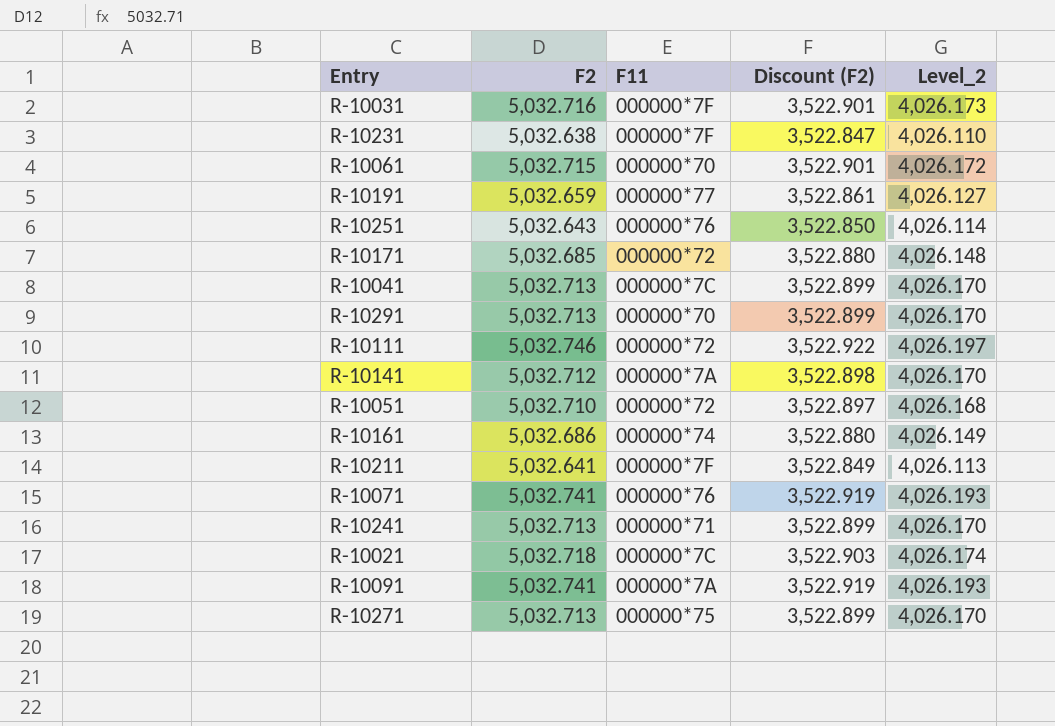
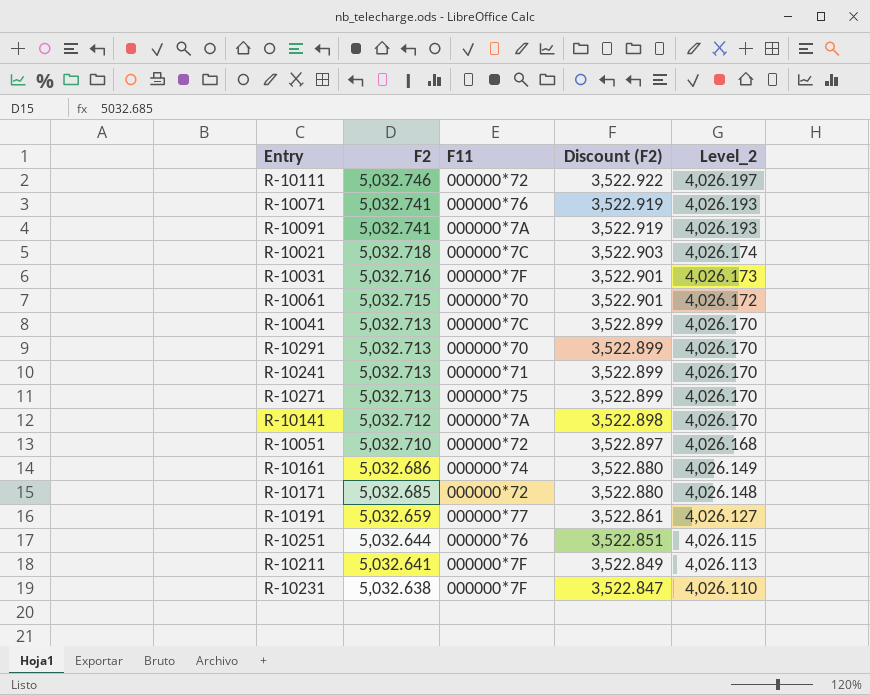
row order: none -> F2 descending
R-10251 | F2: 5,032.643 -> 5,032.644
R-10251 | Discount (F2): 3,522.850 -> 3,522.851
R-10251 | Level_2: 4,026.114 -> 4,026.115

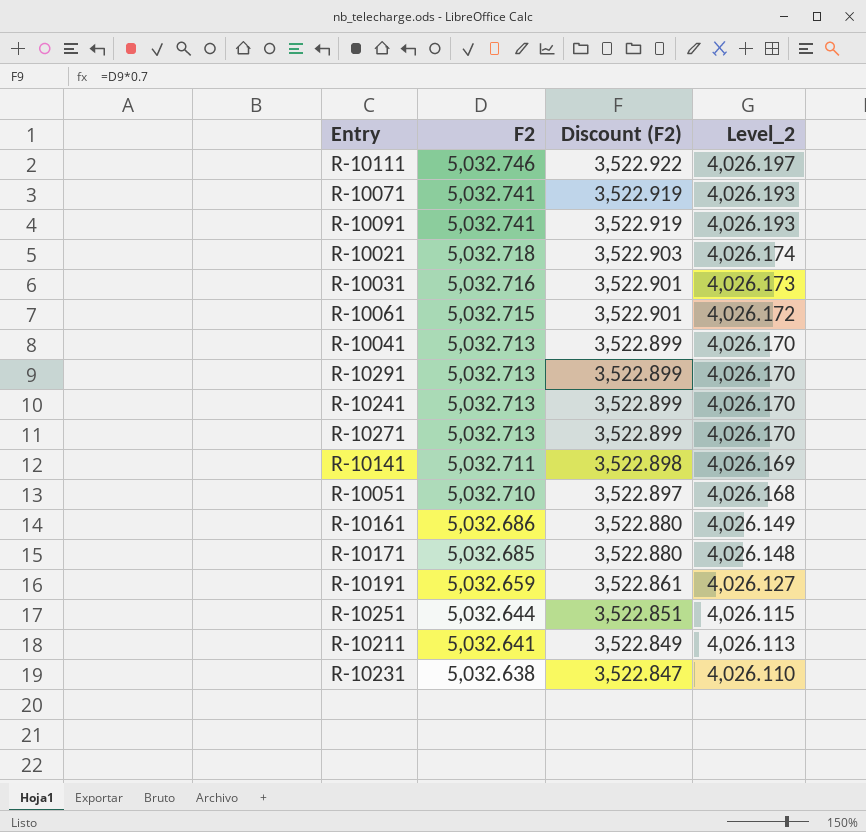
column F11 | position: 3 -> none
R-10141 | F2: 5,032.712 -> 5,032.711
R-10141 | Level_2: 4,026.170 -> 4,026.169

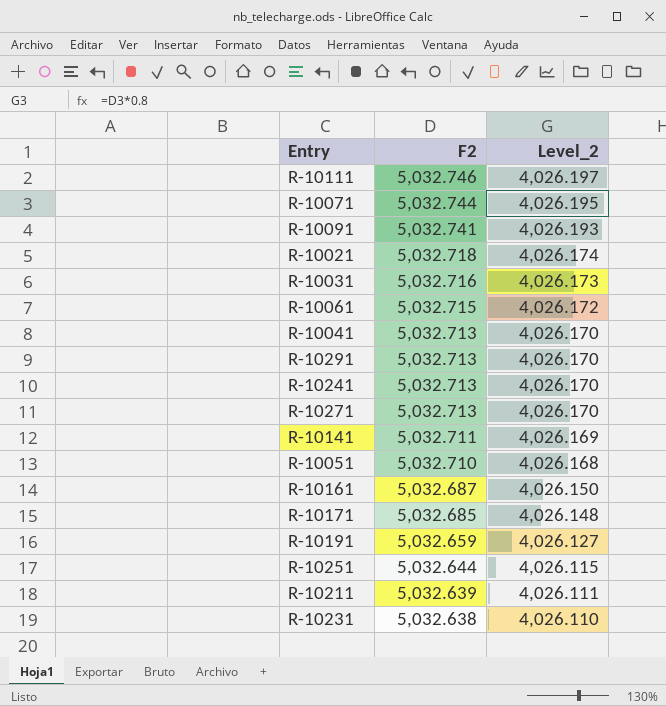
column Discount (F2) | formula: [F2] * 0.7 -> none
R-10071 | F2: 5,032.741 -> 5,032.744
R-10071 | Level_2: 4,026.193 -> 4,026.195
R-10161 | F2: 5,032.686 -> 5,032.687
R-10161 | Level_2: 4,026.149 -> 4,026.150
R-10211 | F2: 5,032.641 -> 5,032.639
R-10211 | Level_2: 4,026.113 -> 4,026.111

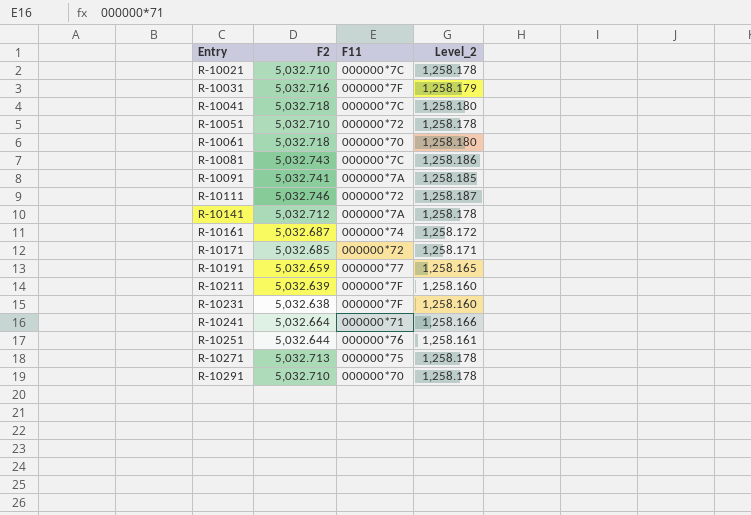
row order: F2 descending -> Entry ascending
column F11 | position: none -> 3
column Level_2 | formula: [F2] * 0.8 -> [F2] * 0.25
row R-10071: 5,032.744 | 4,026.195 -> none
R-10021 | F2: 5,032.718 -> 5,032.710
R-10041 | F2: 5,032.713 -> 5,032.718
R-10061 | F2: 5,032.715 -> 5,032.718
row R-10081: none -> 5,032.743 | 000000*7C | 1,258.186
R-10141 | F2: 5,032.711 -> 5,032.712
R-10241 | F2: 5,032.713 -> 5,032.664
R-10291 | F2: 5,032.713 -> 5,032.710

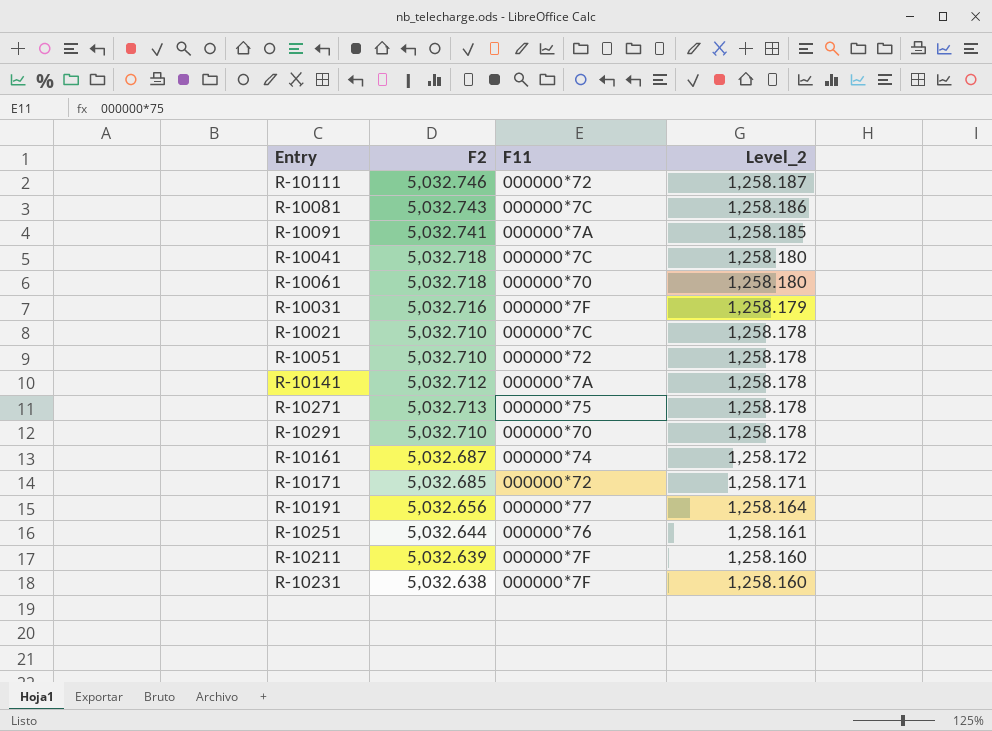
row order: Entry ascending -> Level_2 descending
row R-10241: 5,032.664 | 000000*71 | 1,258.166 -> none
R-10191 | F2: 5,032.659 -> 5,032.656
R-10191 | Level_2: 1,258.165 -> 1,258.164

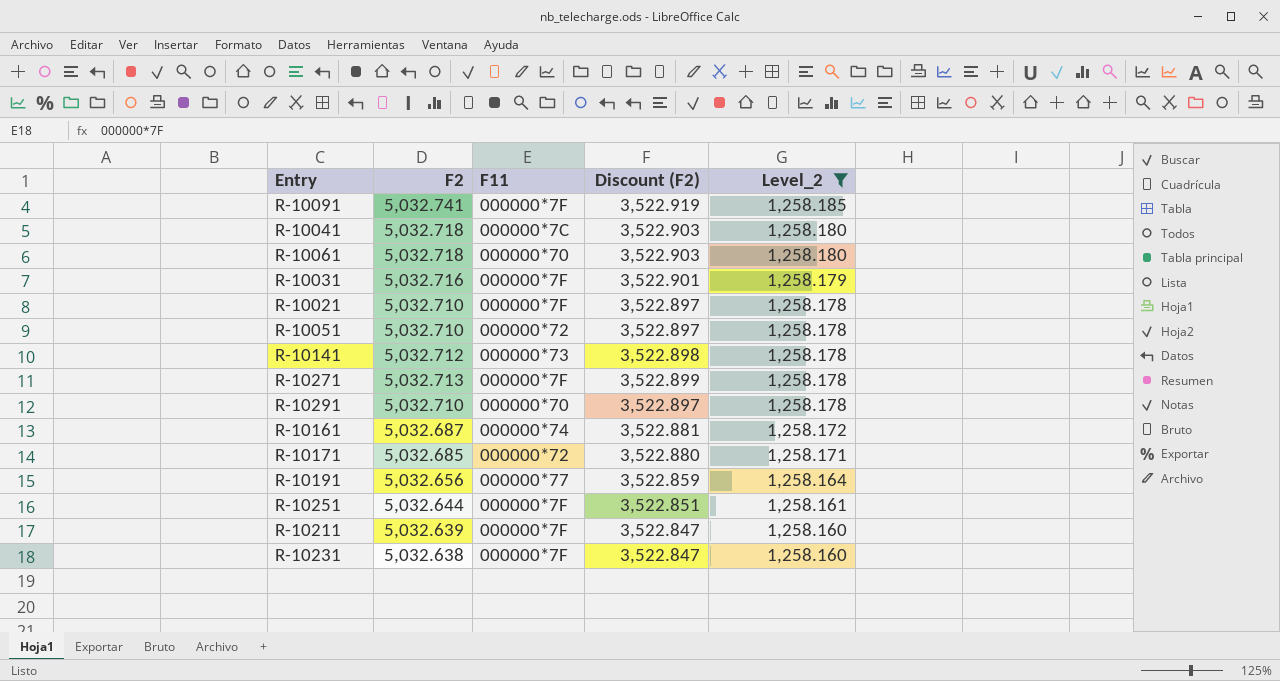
filter: none -> Level_2 <= 1,258.185
column Discount (F2) | formula: none -> [F2] * 0.7
R-10091 | F11: 000000*7A -> 000000*7F
R-10021 | F11: 000000*7C -> 000000*7F
R-10141 | F11: 000000*7A -> 000000*73
R-10271 | F11: 000000*75 -> 000000*7F
R-10251 | F11: 000000*76 -> 000000*7F

